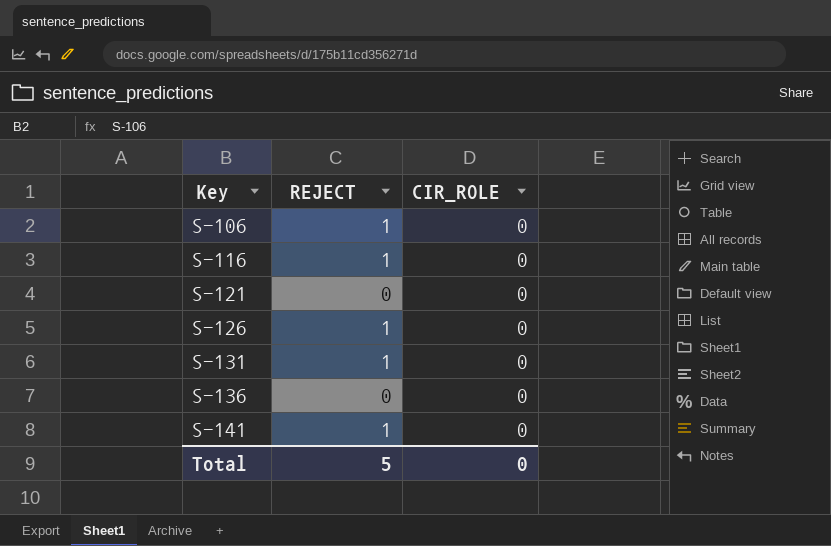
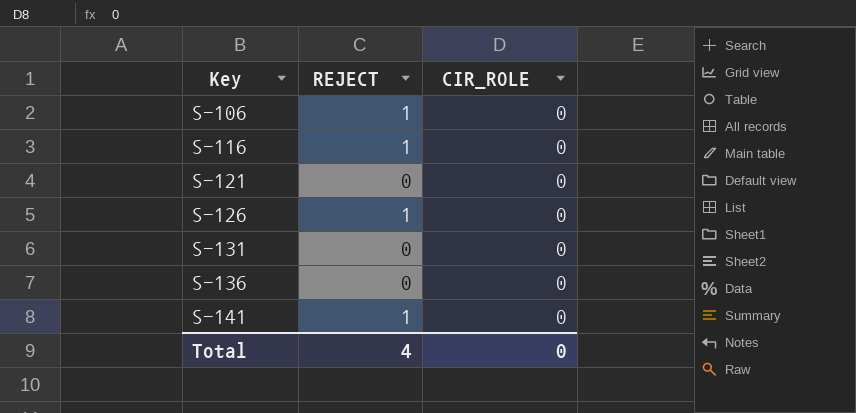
S-131 | REJECT: 1 -> 0
Total | REJECT: 5 -> 4

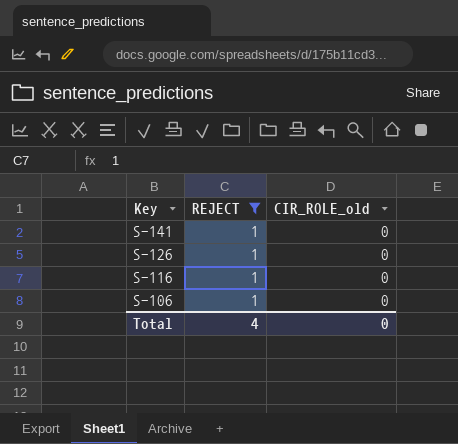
filter: none -> REJECT = 1
row order: Key ascending -> Key descending
column name: CIR_ROLE -> CIR_ROLE_old

